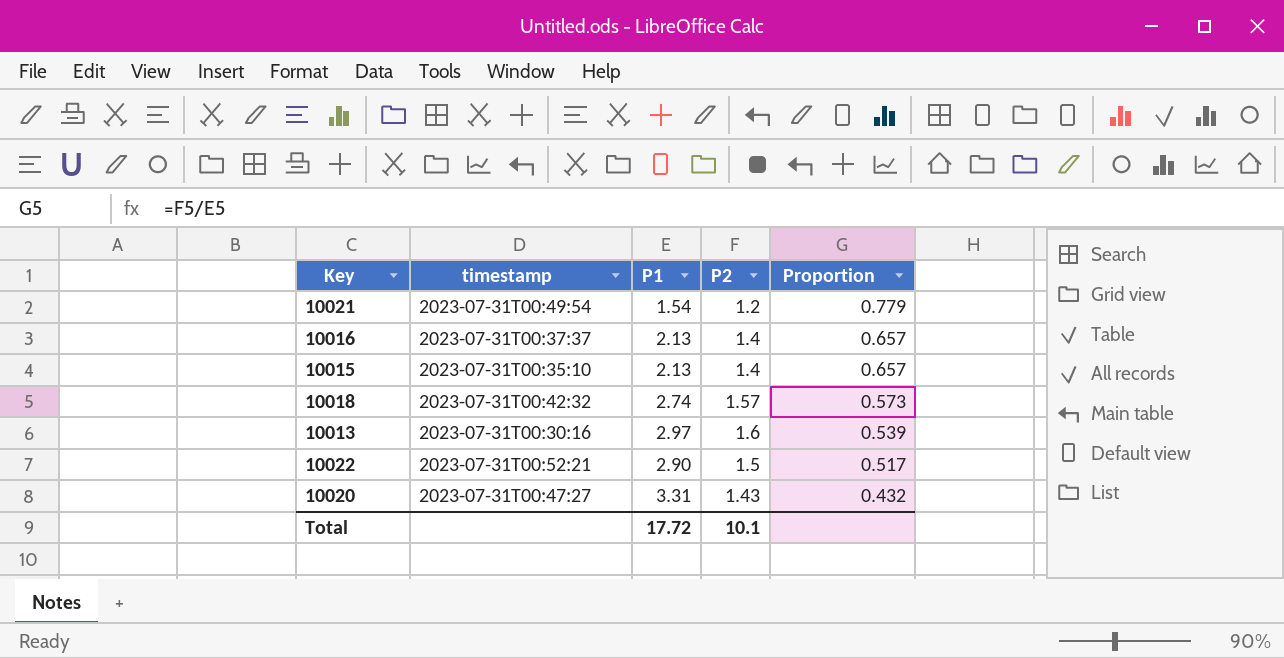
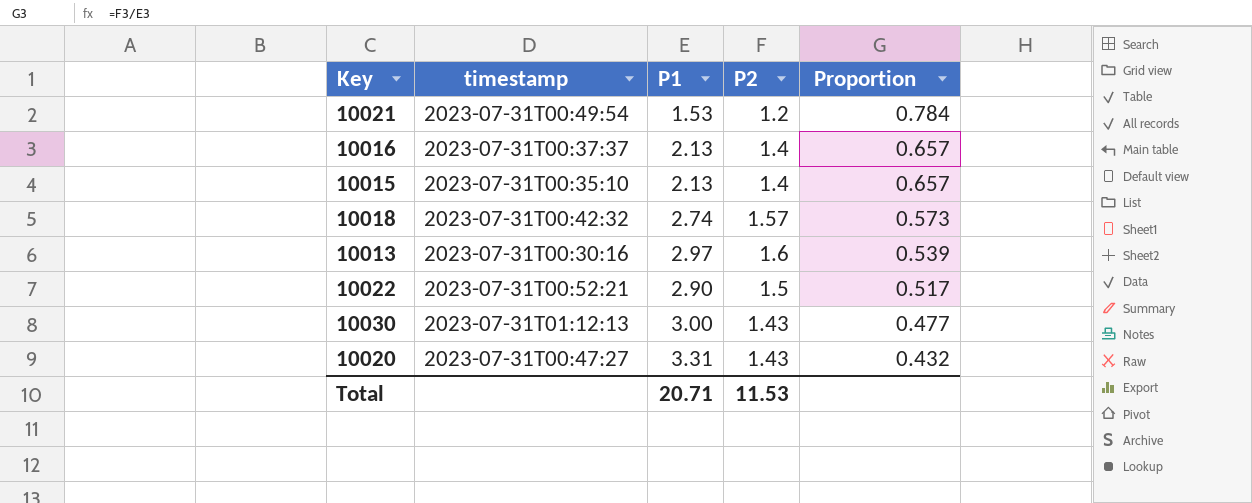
10021 | P1: 1.54 -> 1.53
10021 | Proportion: 0.779 -> 0.784
row 10030: none -> 2023-07-31T01:12:13 | 3.00 | 1.43 | 0.477
Total | P1: 17.72 -> 20.71
Total | P2: 10.1 -> 11.53

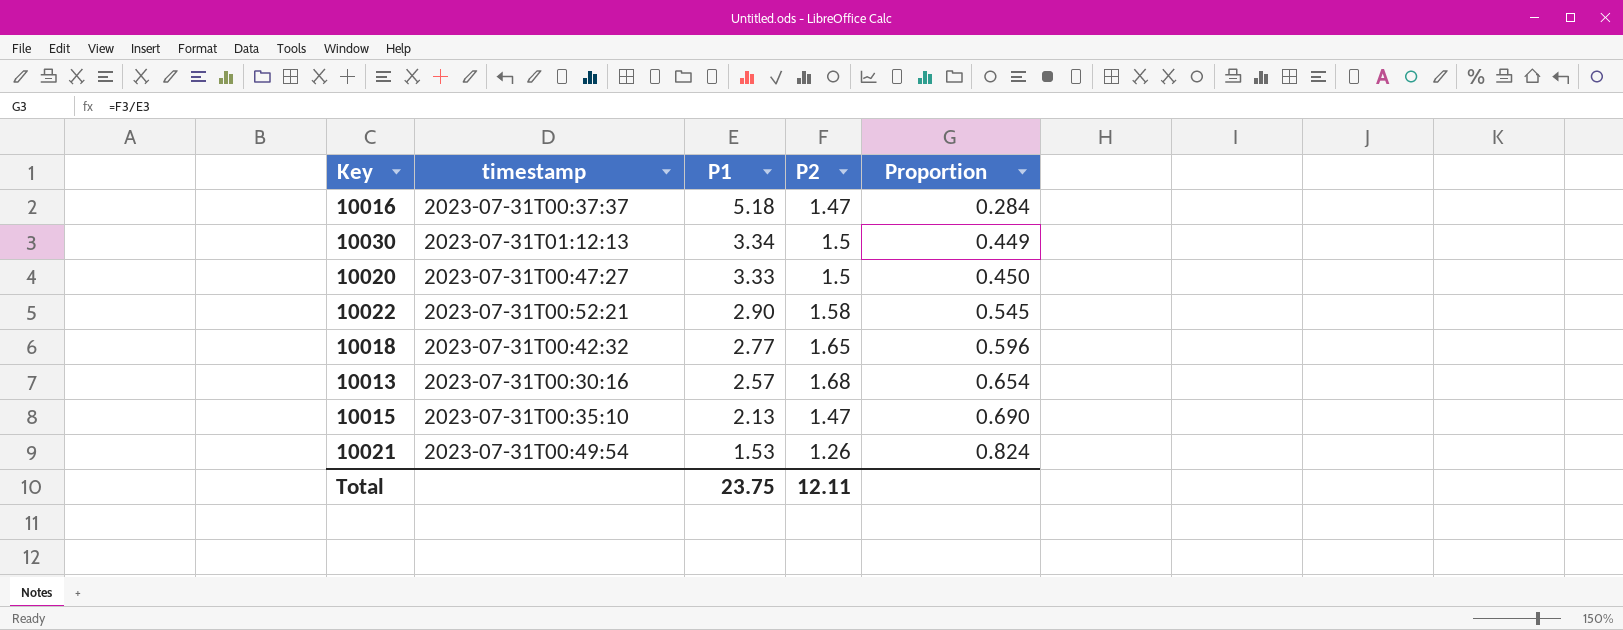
row order: Proportion descending -> P1 descending
10016 | P1: 2.13 -> 5.18
10016 | P2: 1.4 -> 1.47
10016 | Proportion: 0.657 -> 0.284
10030 | P1: 3.00 -> 3.34
10030 | P2: 1.43 -> 1.5
10030 | Proportion: 0.477 -> 0.449
10020 | P1: 3.31 -> 3.33
10020 | P2: 1.43 -> 1.5
10020 | Proportion: 0.432 -> 0.450
10022 | P2: 1.5 -> 1.58
10022 | Proportion: 0.517 -> 0.545
10018 | P1: 2.74 -> 2.77
10018 | P2: 1.57 -> 1.65
10018 | Proportion: 0.573 -> 0.596
10013 | P1: 2.97 -> 2.57
10013 | P2: 1.6 -> 1.68
10013 | Proportion: 0.539 -> 0.654
10015 | P2: 1.4 -> 1.47
10015 | Proportion: 0.657 -> 0.690
10021 | P2: 1.2 -> 1.26
10021 | Proportion: 0.784 -> 0.824
Total | P1: 20.71 -> 23.75
Total | P2: 11.53 -> 12.11

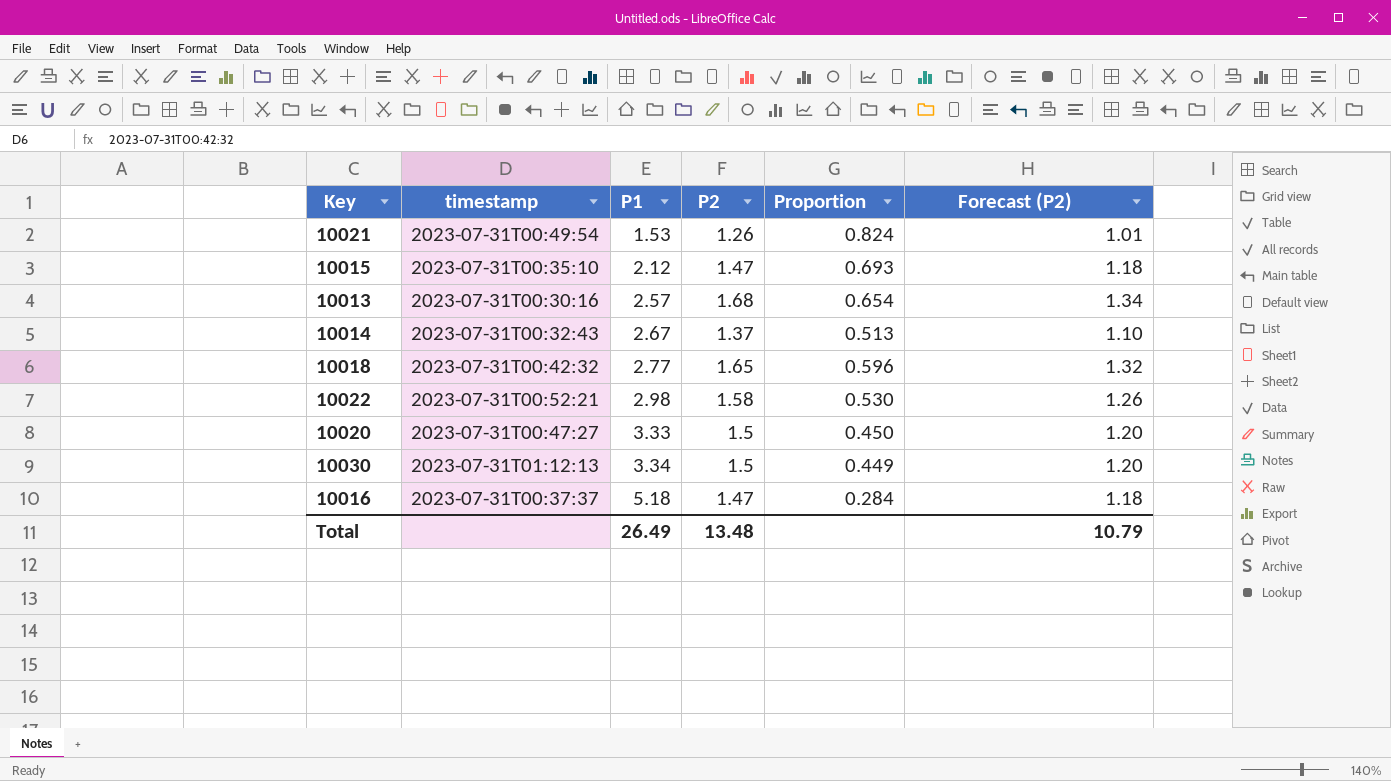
row order: P1 descending -> P1 ascending
column Forecast (P2) | formula: none -> [P2] * 0.8
10015 | P1: 2.13 -> 2.12
10015 | Proportion: 0.690 -> 0.693
row 10014: none -> 2023-07-31T00:32:43 | 2.67 | 1.37 | 0.513 | 1.10
10022 | P1: 2.90 -> 2.98
10022 | Proportion: 0.545 -> 0.530
Total | P1: 23.75 -> 26.49
Total | P2: 12.11 -> 13.48

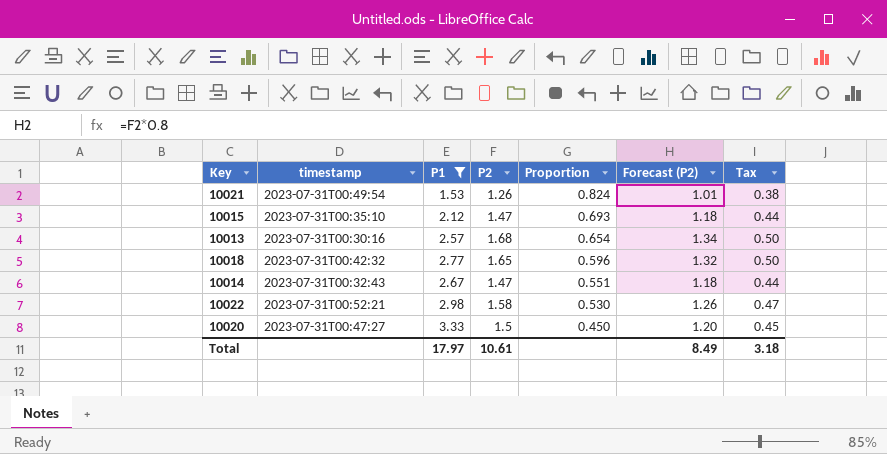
filter: none -> P1 <= 3.33
row order: P1 ascending -> Proportion descending
column Tax | formula: none -> [P2] * 0.3
10014 | P2: 1.37 -> 1.47
10014 | Proportion: 0.513 -> 0.551
10014 | Forecast (P2): 1.10 -> 1.18
Total | P1: 26.49 -> 17.97
Total | P2: 13.48 -> 10.61
Total | Forecast (P2): 10.79 -> 8.49

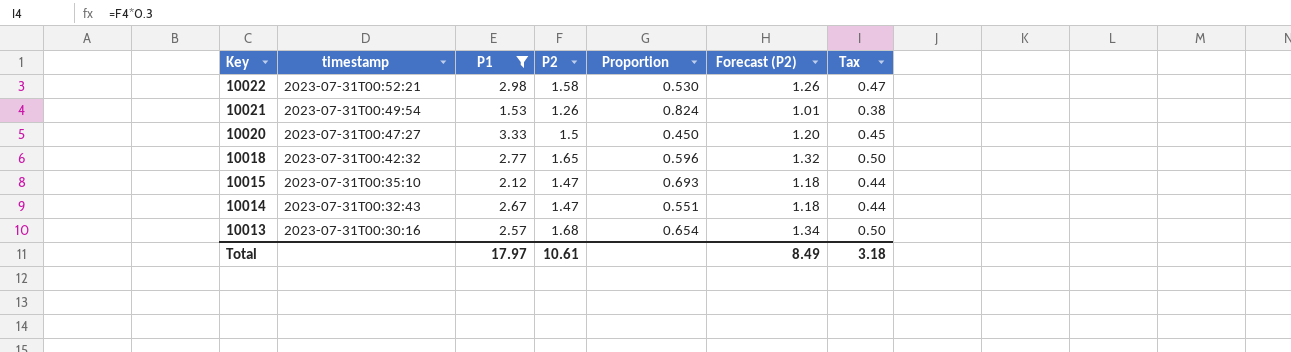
row order: Proportion descending -> Key descending

